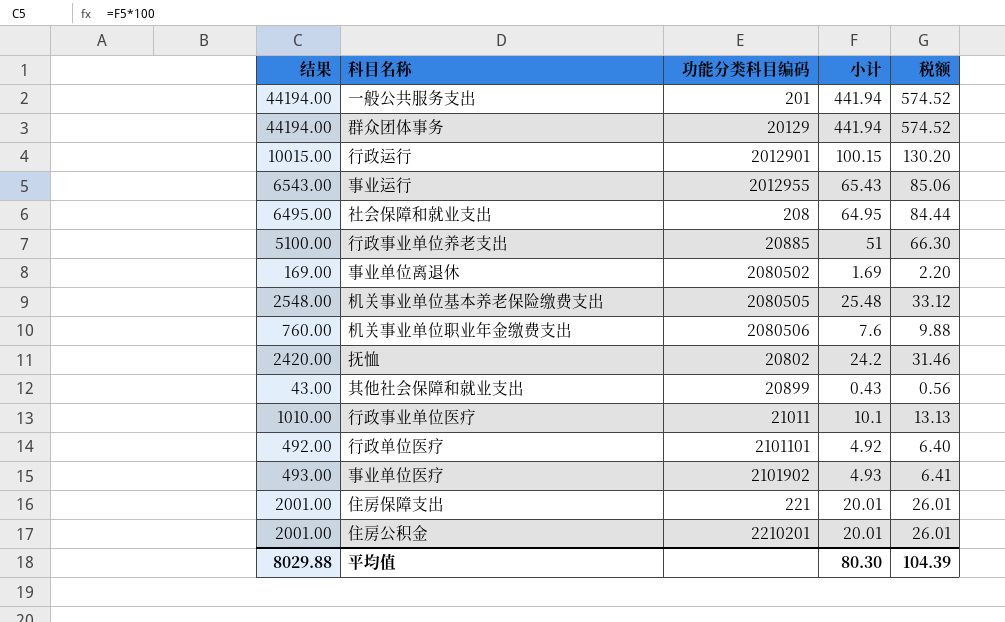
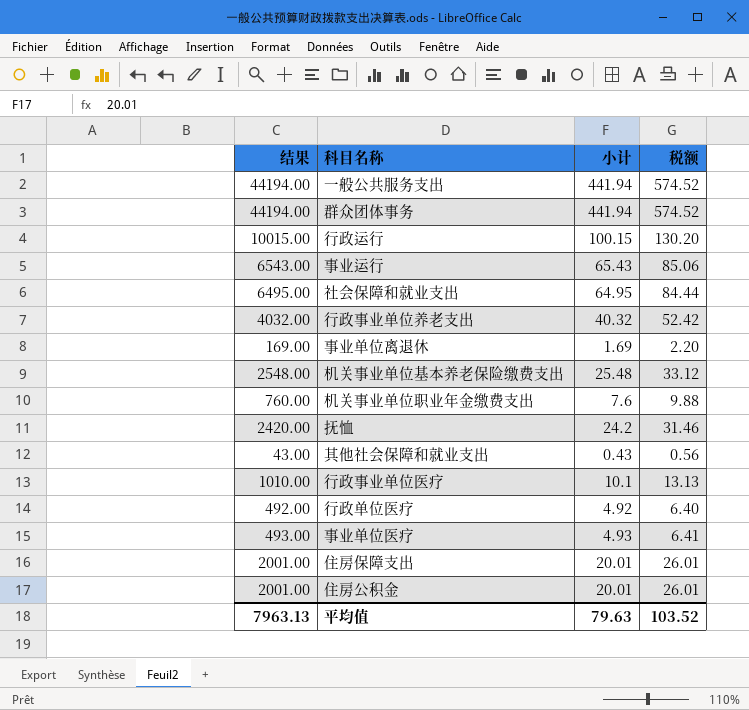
column 功能分类科目编码 | position: 3 -> none
行政事业单位养老支出 | 结果: 5100.00 -> 4032.00
行政事业单位养老支出 | 小计: 51 -> 40.32
行政事业单位养老支出 | 税额: 66.30 -> 52.42
平均值 | 结果: 8029.88 -> 7963.13
平均值 | 小计: 80.30 -> 79.63
平均值 | 税额: 104.39 -> 103.52

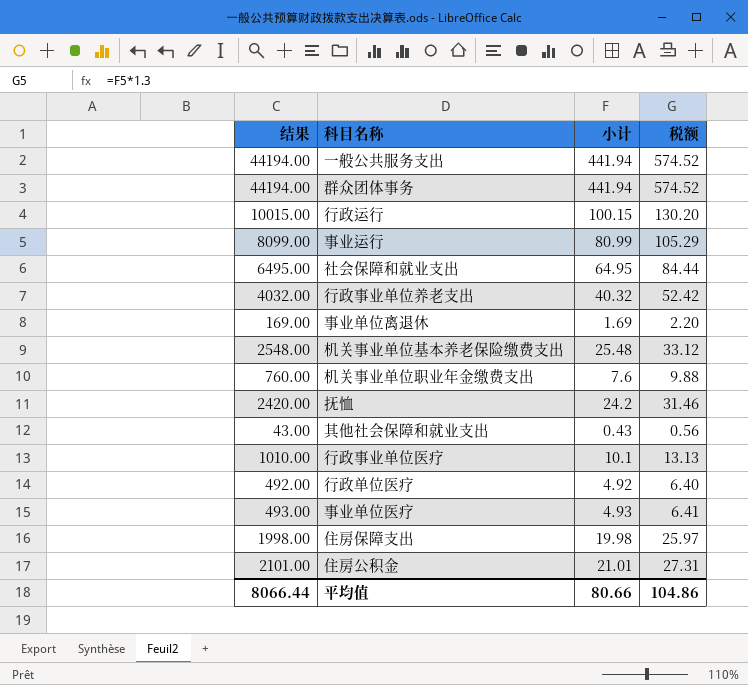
事业运行 | 结果: 6543.00 -> 8099.00
事业运行 | 小计: 65.43 -> 80.99
事业运行 | 税额: 85.06 -> 105.29
住房保障支出 | 结果: 2001.00 -> 1998.00
住房保障支出 | 小计: 20.01 -> 19.98
住房保障支出 | 税额: 26.01 -> 25.97
住房公积金 | 结果: 2001.00 -> 2101.00
住房公积金 | 小计: 20.01 -> 21.01
住房公积金 | 税额: 26.01 -> 27.31
平均值 | 结果: 7963.13 -> 8066.44
平均值 | 小计: 79.63 -> 80.66
平均值 | 税额: 103.52 -> 104.86

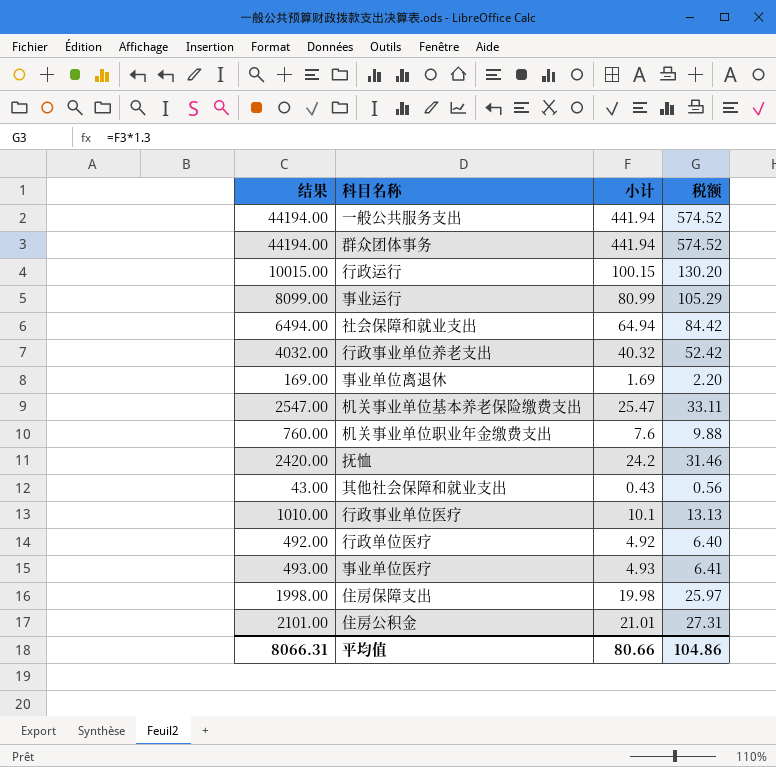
社会保障和就业支出 | 结果: 6495.00 -> 6494.00
社会保障和就业支出 | 小计: 64.95 -> 64.94
社会保障和就业支出 | 税额: 84.44 -> 84.42
机关事业单位基本养老保险缴费支出 | 结果: 2548.00 -> 2547.00
机关事业单位基本养老保险缴费支出 | 小计: 25.48 -> 25.47
机关事业单位基本养老保险缴费支出 | 税额: 33.12 -> 33.11
平均值 | 结果: 8066.44 -> 8066.31

